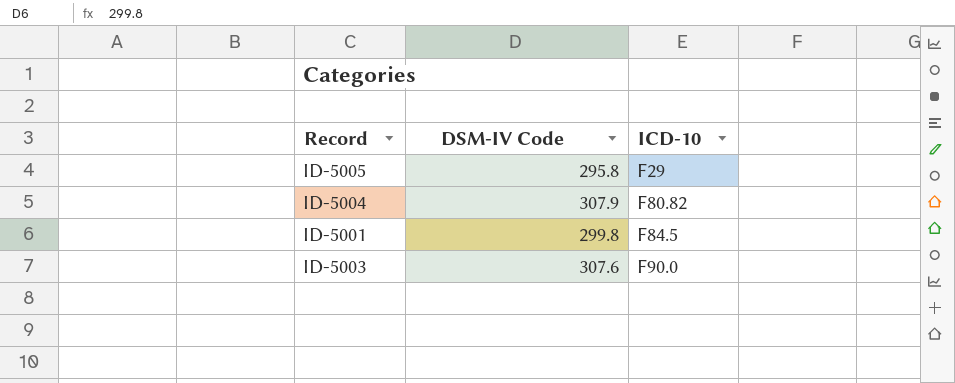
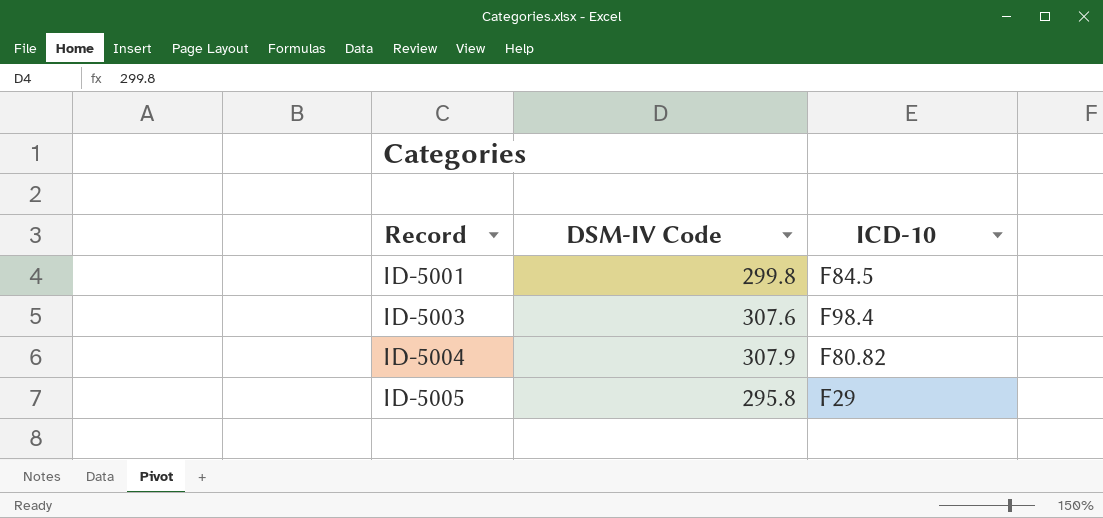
row order: ICD-10 ascending -> Record ascending
ID-5003 | ICD-10: F90.0 -> F98.4

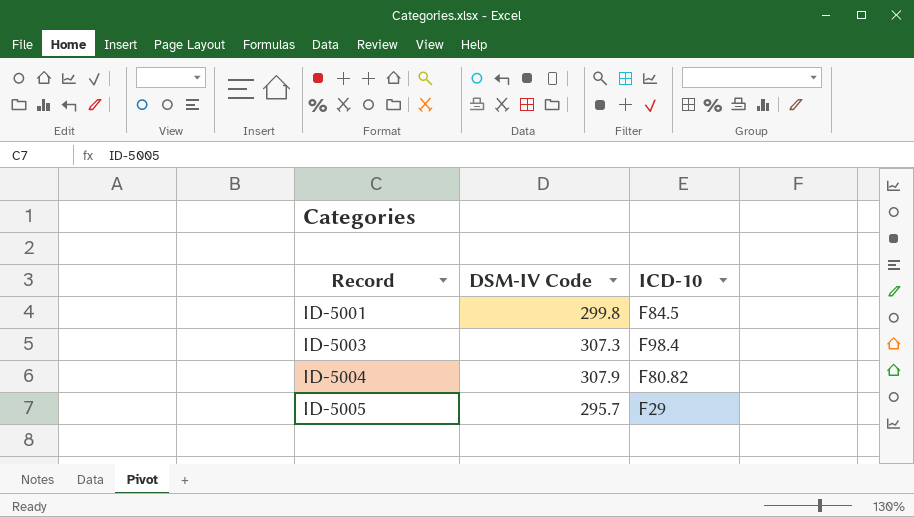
ID-5003 | DSM-IV Code: 307.6 -> 307.3
ID-5005 | DSM-IV Code: 295.8 -> 295.7

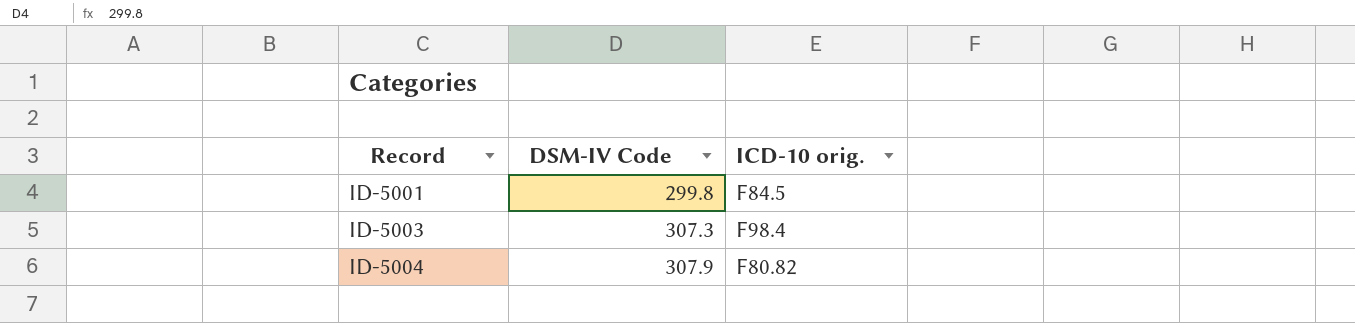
column name: ICD-10 -> ICD-10 orig.
row ID-5005: 295.7 | F29 -> none

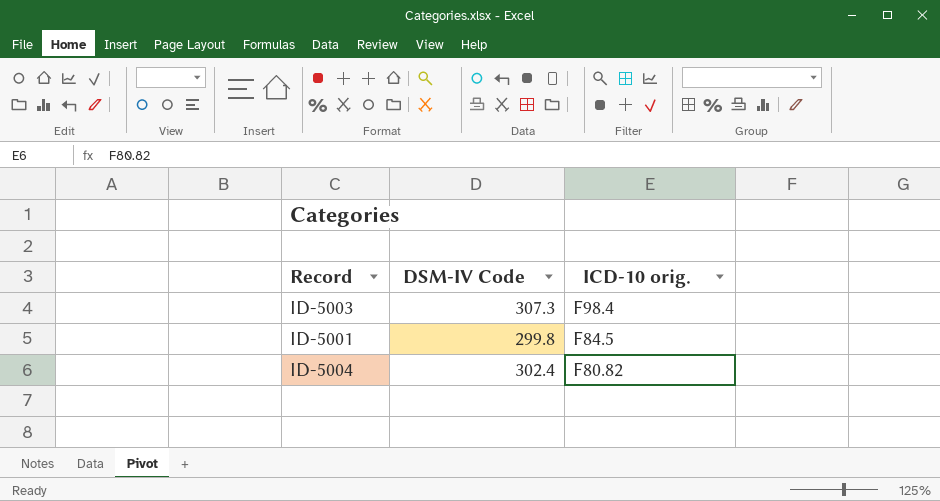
row order: Record ascending -> ICD-10 orig. descending
ID-5004 | DSM-IV Code: 307.9 -> 302.4

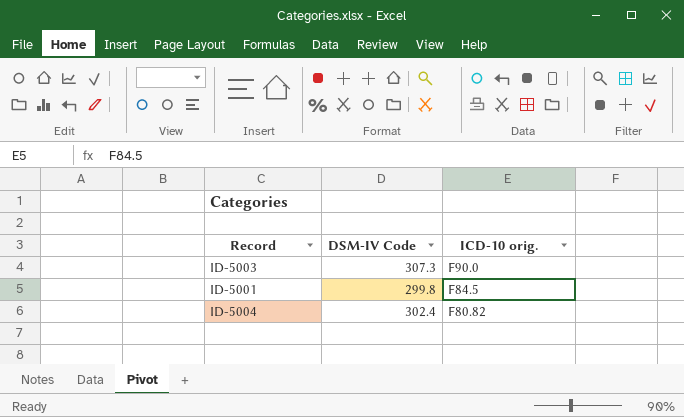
ID-5003 | ICD-10 orig.: F98.4 -> F90.0

